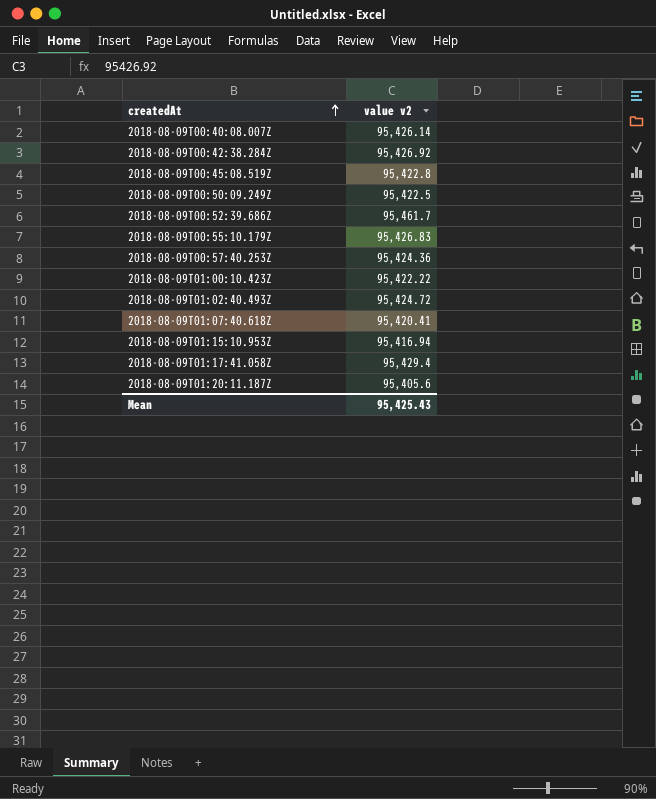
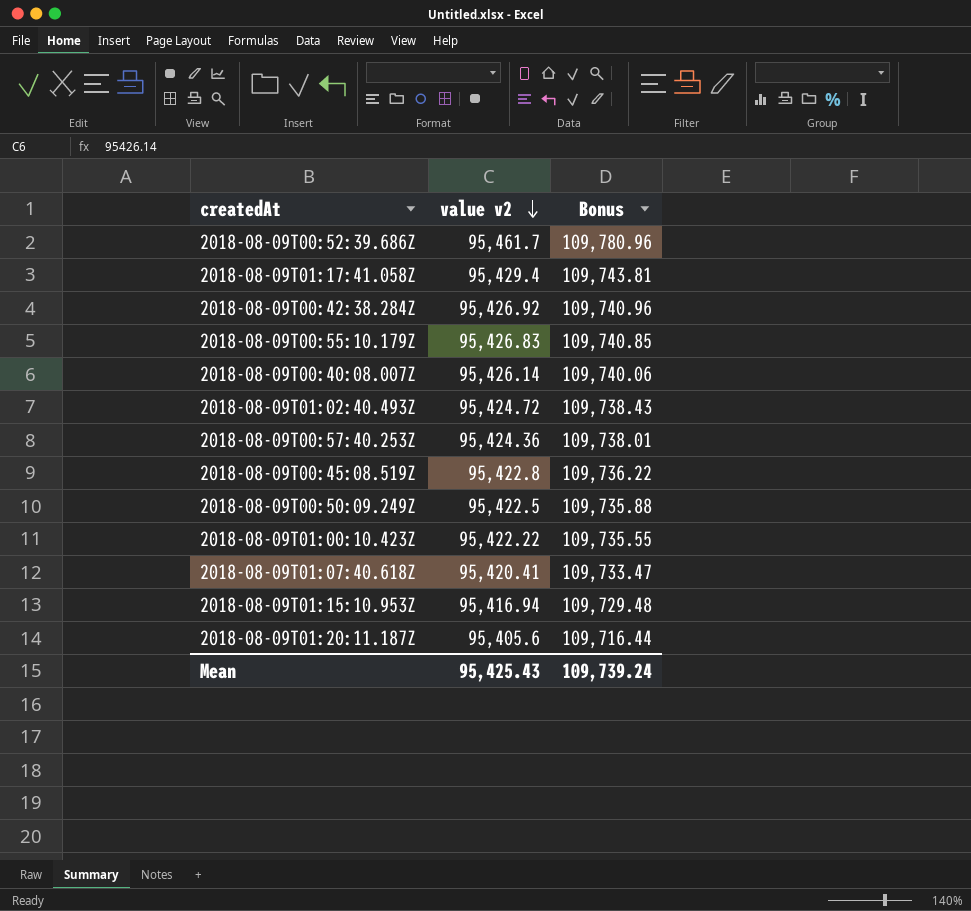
row order: createdAt ascending -> value v2 descending
column Bonus | formula: none -> [value v2] * 1.15

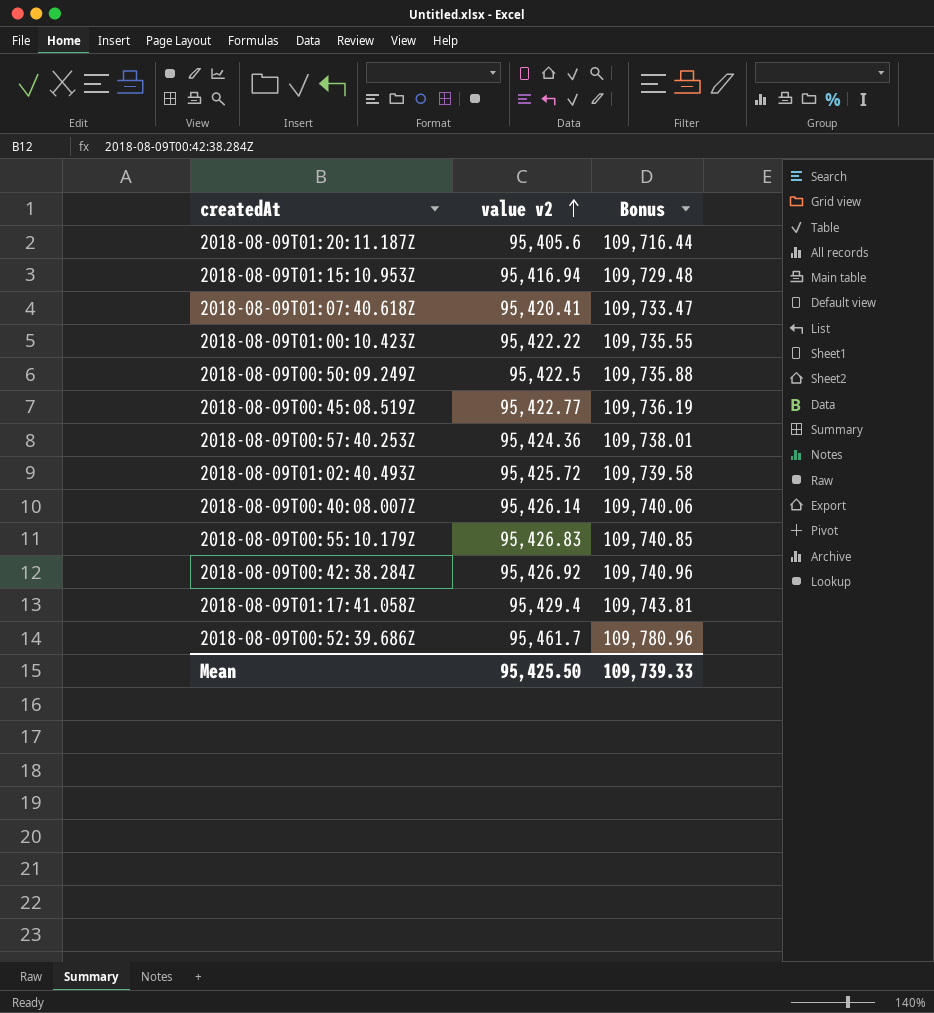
row order: value v2 descending -> value v2 ascending
2018-08-09T00:45:08.519Z | value v2: 95,422.8 -> 95,422.77
2018-08-09T00:45:08.519Z | Bonus: 109,736.22 -> 109,736.19
2018-08-09T01:02:40.493Z | value v2: 95,424.72 -> 95,425.72
2018-08-09T01:02:40.493Z | Bonus: 109,738.43 -> 109,739.58
Mean | value v2: 95,425.43 -> 95,425.50
Mean | Bonus: 109,739.24 -> 109,739.33

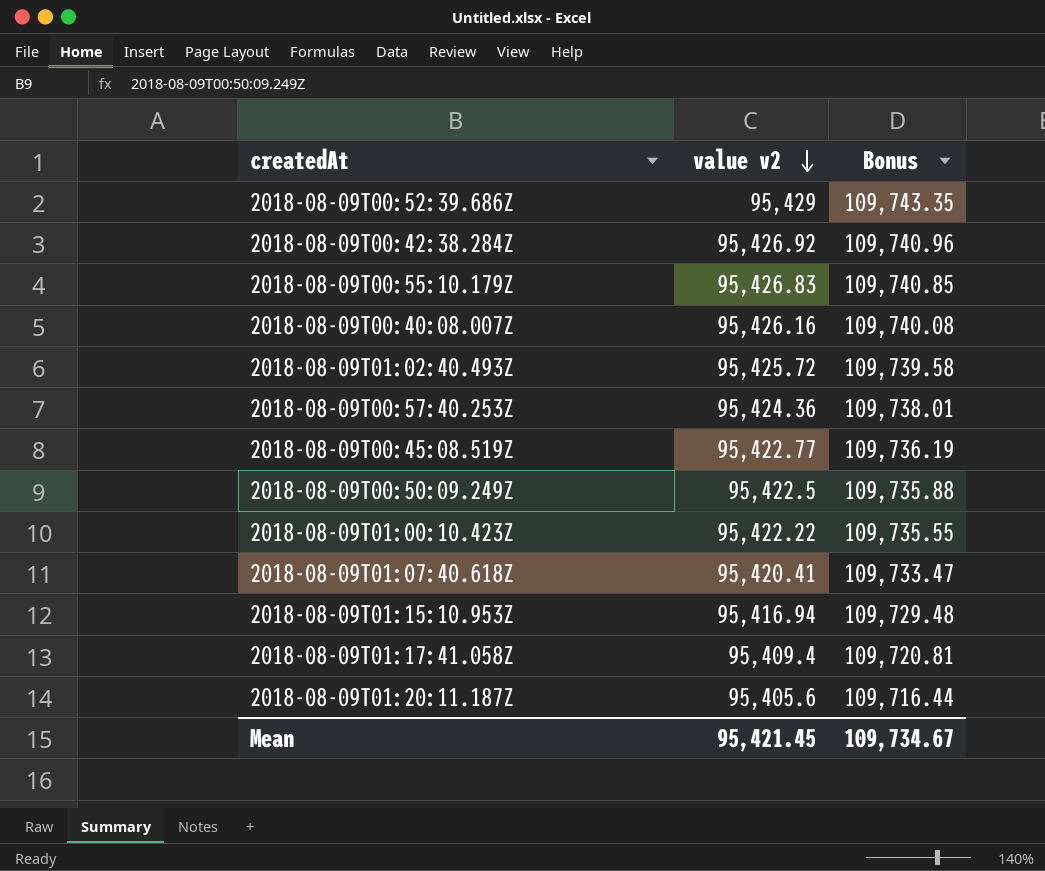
row order: value v2 ascending -> value v2 descending
2018-08-09T00:52:39.686Z | value v2: 95,461.7 -> 95,429
2018-08-09T00:52:39.686Z | Bonus: 109,780.96 -> 109,743.35
2018-08-09T00:40:08.007Z | value v2: 95,426.14 -> 95,426.16
2018-08-09T00:40:08.007Z | Bonus: 109,740.06 -> 109,740.08
2018-08-09T01:17:41.058Z | value v2: 95,429.4 -> 95,409.4
2018-08-09T01:17:41.058Z | Bonus: 109,743.81 -> 109,720.81
Mean | value v2: 95,425.50 -> 95,421.45
Mean | Bonus: 109,739.33 -> 109,734.67

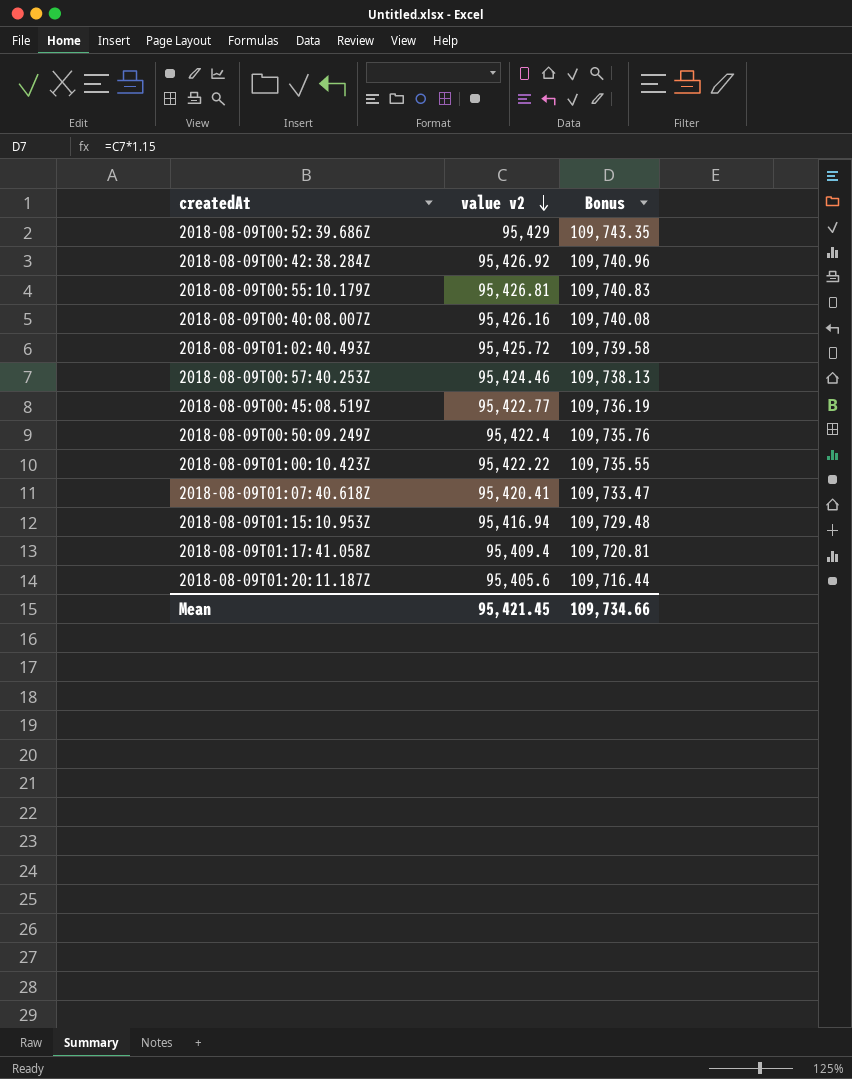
2018-08-09T00:55:10.179Z | value v2: 95,426.83 -> 95,426.81
2018-08-09T00:55:10.179Z | Bonus: 109,740.85 -> 109,740.83
2018-08-09T00:57:40.253Z | value v2: 95,424.36 -> 95,424.46
2018-08-09T00:57:40.253Z | Bonus: 109,738.01 -> 109,738.13
2018-08-09T00:50:09.249Z | value v2: 95,422.5 -> 95,422.4
2018-08-09T00:50:09.249Z | Bonus: 109,735.88 -> 109,735.76
Mean | Bonus: 109,734.67 -> 109,734.66

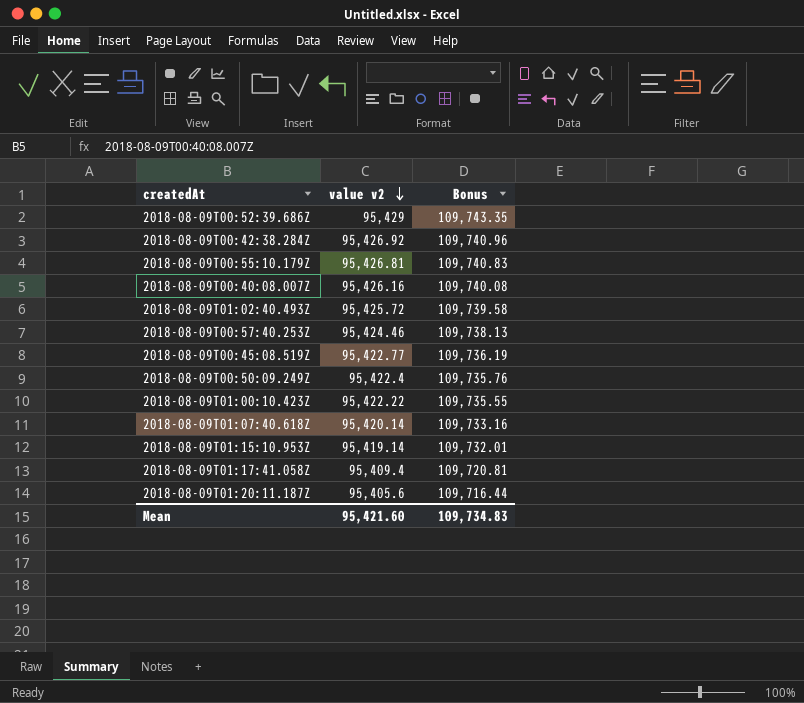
2018-08-09T01:07:40.618Z | value v2: 95,420.41 -> 95,420.14
2018-08-09T01:07:40.618Z | Bonus: 109,733.47 -> 109,733.16
2018-08-09T01:15:10.953Z | value v2: 95,416.94 -> 95,419.14
2018-08-09T01:15:10.953Z | Bonus: 109,729.48 -> 109,732.01
Mean | value v2: 95,421.45 -> 95,421.60
Mean | Bonus: 109,734.66 -> 109,734.83

